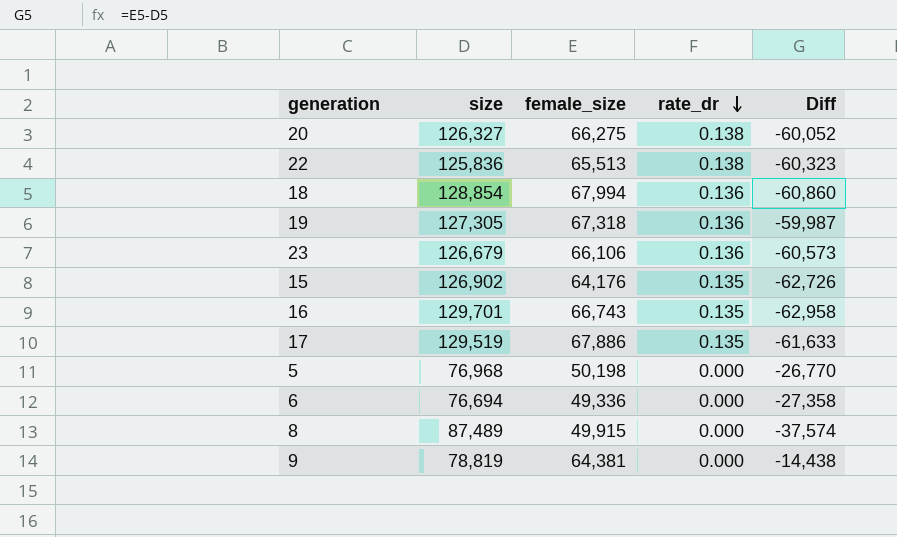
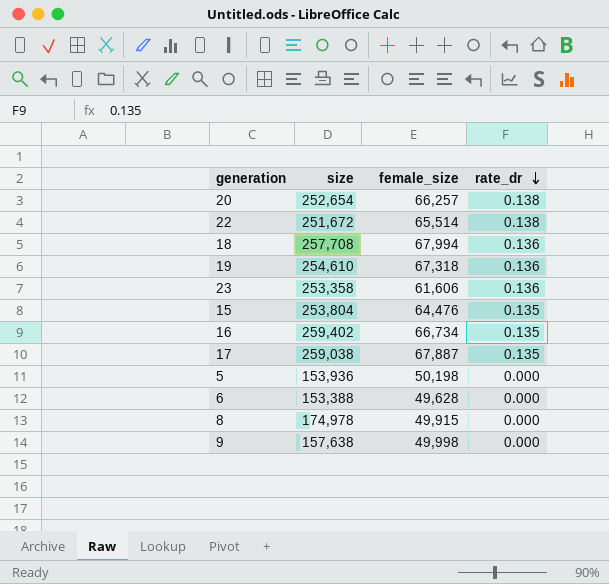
column Diff | formula: [female_size] - [size] -> none
20 | size: 126,327 -> 252,654
20 | female_size: 66,275 -> 66,257
22 | size: 125,836 -> 251,672
22 | female_size: 65,513 -> 65,514
18 | size: 128,854 -> 257,708
19 | size: 127,305 -> 254,610
23 | size: 126,679 -> 253,358
23 | female_size: 66,106 -> 61,606
15 | size: 126,902 -> 253,804
15 | female_size: 64,176 -> 64,476
16 | size: 129,701 -> 259,402
16 | female_size: 66,743 -> 66,734
17 | size: 129,519 -> 259,038
17 | female_size: 67,886 -> 67,887
5 | size: 76,968 -> 153,936
6 | size: 76,694 -> 153,388
6 | female_size: 49,336 -> 49,628
8 | size: 87,489 -> 174,978
9 | size: 78,819 -> 157,638
9 | female_size: 64,381 -> 49,998

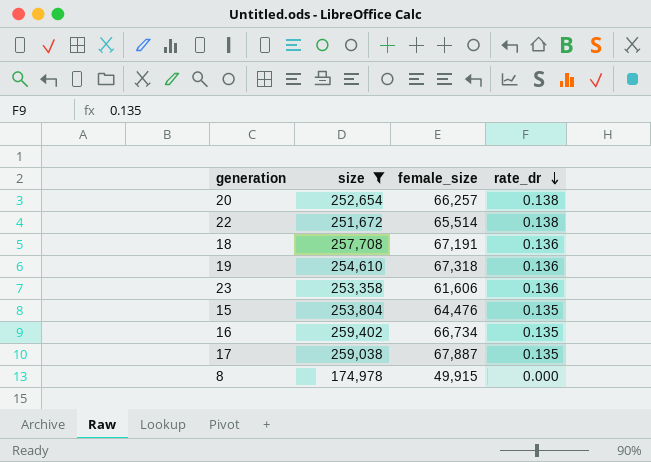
filter: none -> size >= 174,978
18 | female_size: 67,994 -> 67,191

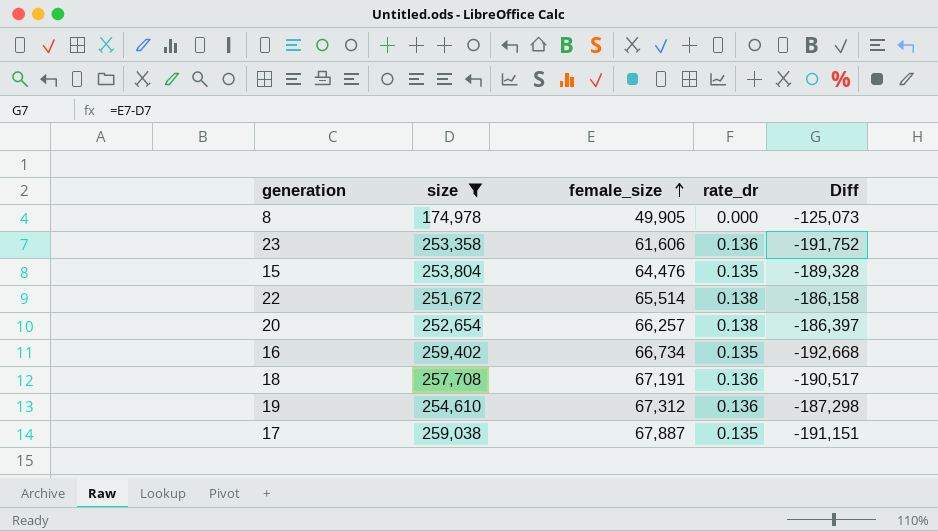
row order: rate_dr descending -> female_size ascending
column Diff | formula: none -> [female_size] - [size]
8 | female_size: 49,915 -> 49,905
19 | female_size: 67,318 -> 67,312

